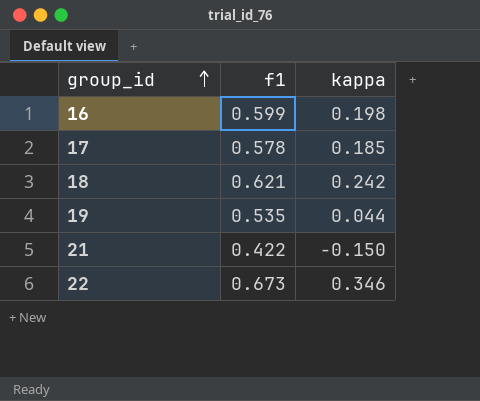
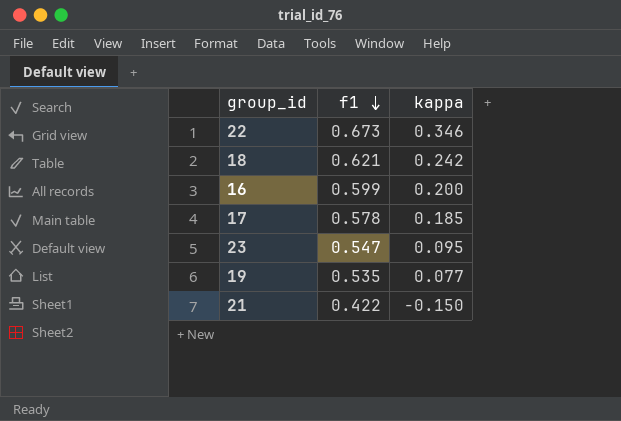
row order: group_id ascending -> f1 descending
16 | kappa: 0.198 -> 0.200
row 23: none -> 0.547 | 0.095
19 | kappa: 0.044 -> 0.077

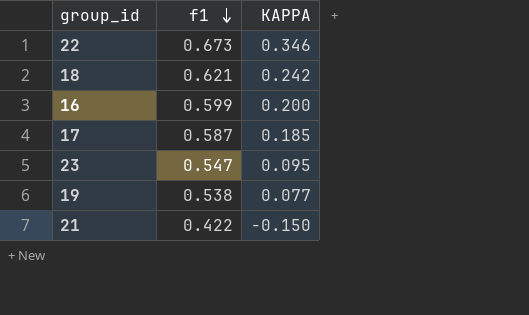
column name: kappa -> KAPPA
17 | f1: 0.578 -> 0.587
19 | f1: 0.535 -> 0.538

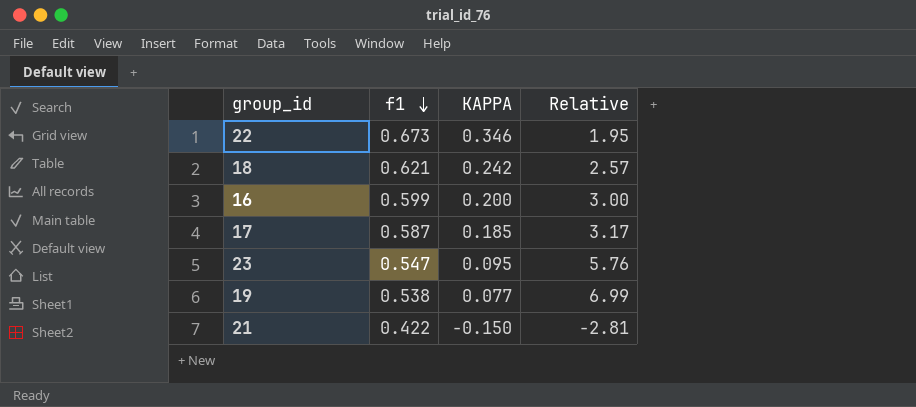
column Relative | formula: none -> [f1] / [KAPPA]

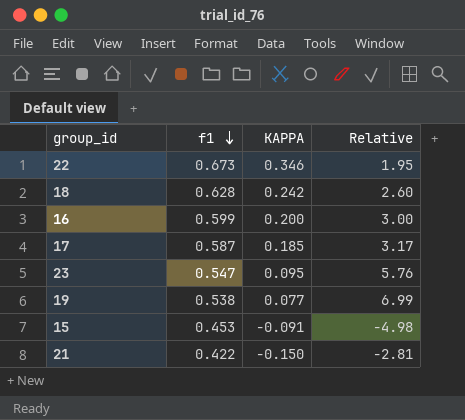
18 | f1: 0.621 -> 0.628
18 | Relative: 2.57 -> 2.60
row 15: none -> 0.453 | -0.091 | -4.98

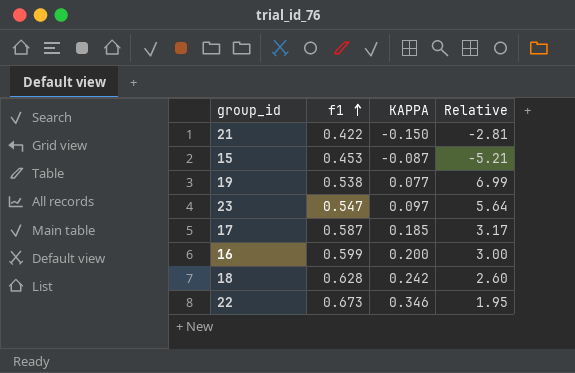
row order: f1 descending -> f1 ascending
15 | KAPPA: -0.091 -> -0.087
15 | Relative: -4.98 -> -5.21
23 | KAPPA: 0.095 -> 0.097
23 | Relative: 5.76 -> 5.64

